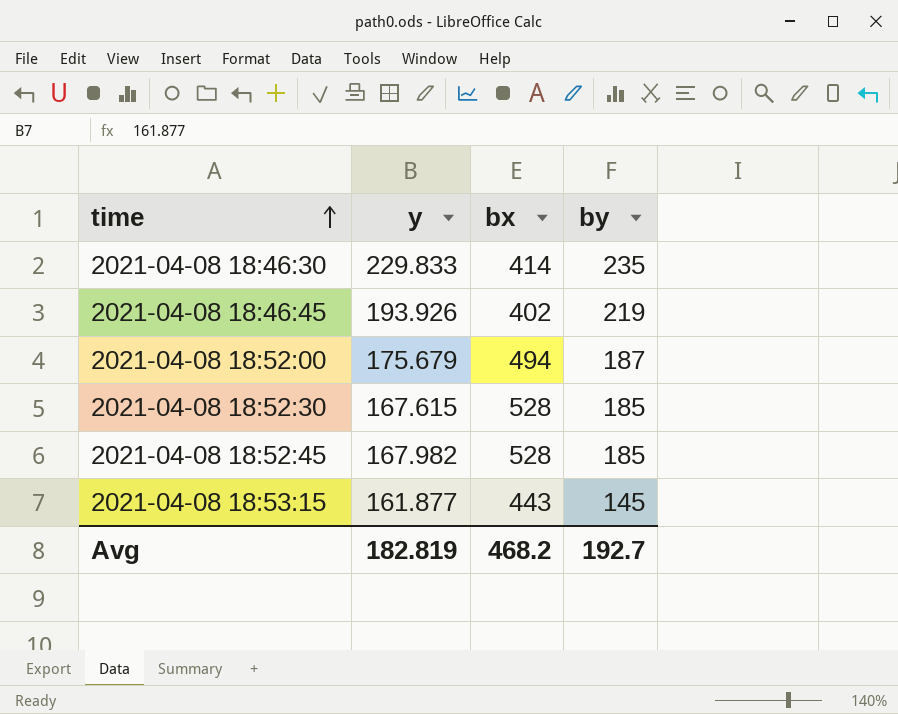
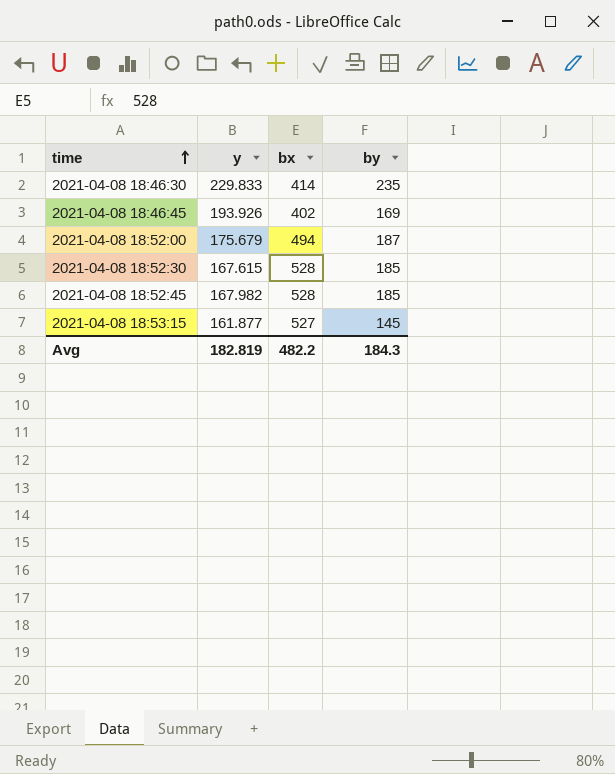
2021-04-08 18:46:45 | by: 219 -> 169
2021-04-08 18:53:15 | bx: 443 -> 527
Avg | bx: 468.2 -> 482.2
Avg | by: 192.7 -> 184.3

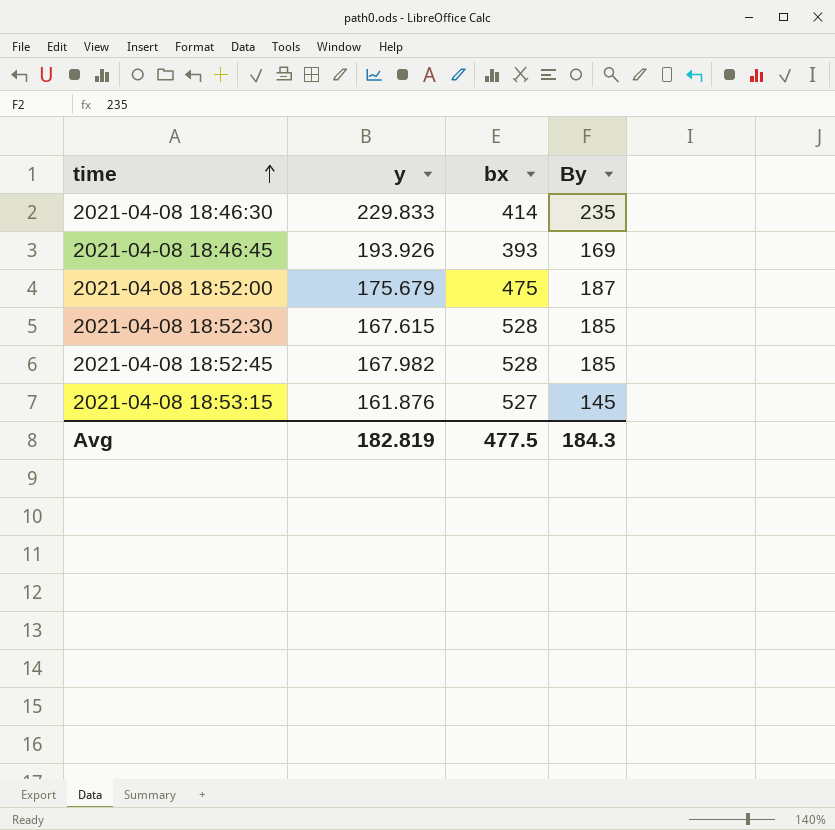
column name: by -> By
2021-04-08 18:46:45 | bx: 402 -> 393
2021-04-08 18:52:00 | bx: 494 -> 475
2021-04-08 18:53:15 | y: 161.877 -> 161.876
Avg | bx: 482.2 -> 477.5

